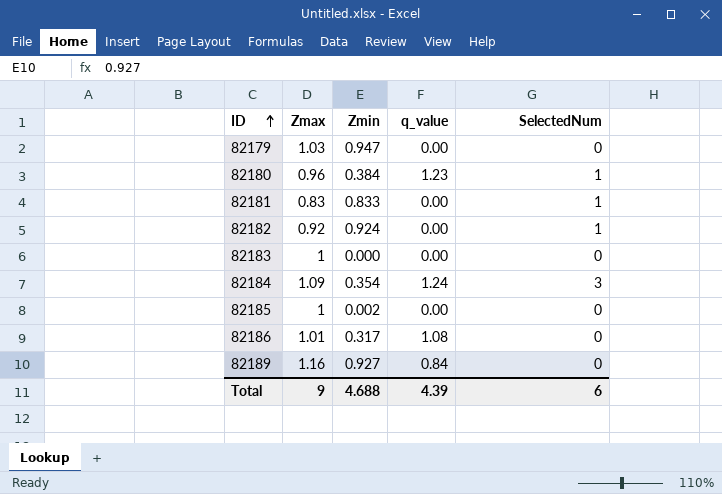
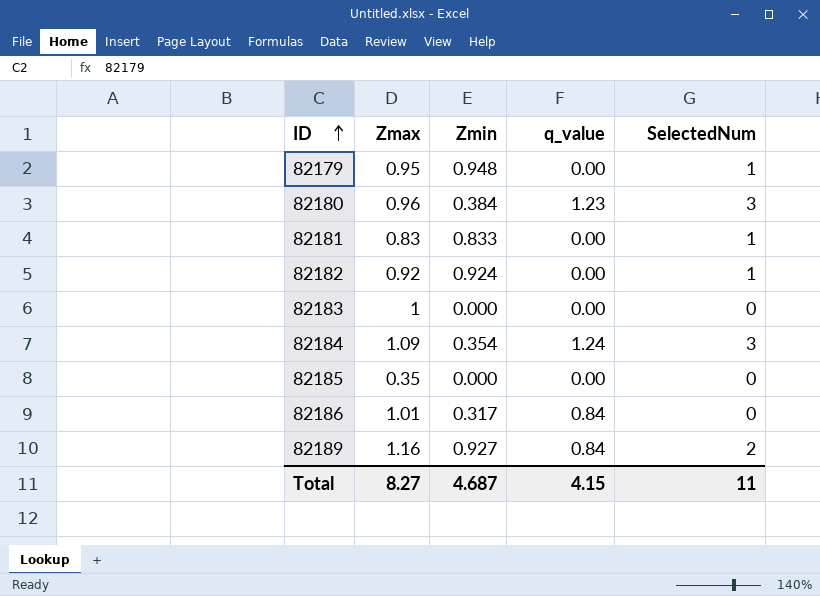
82179 | Zmax: 1.03 -> 0.95
82179 | Zmin: 0.947 -> 0.948
82179 | SelectedNum: 0 -> 1
82180 | SelectedNum: 1 -> 3
82185 | Zmax: 1 -> 0.35
82185 | Zmin: 0.002 -> 0.000
82186 | q_value: 1.08 -> 0.84
82189 | SelectedNum: 0 -> 2
Total | Zmax: 9 -> 8.27
Total | Zmin: 4.688 -> 4.687
Total | q_value: 4.39 -> 4.15
Total | SelectedNum: 6 -> 11

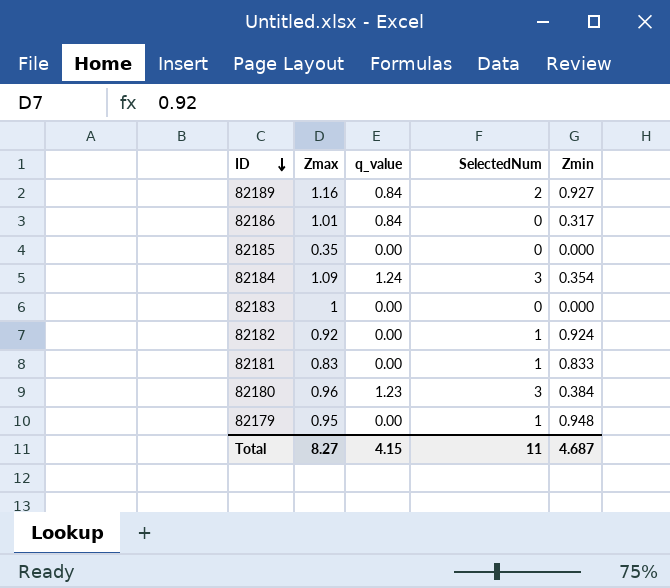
row order: ID ascending -> ID descending
column Zmin | position: 3 -> 5

